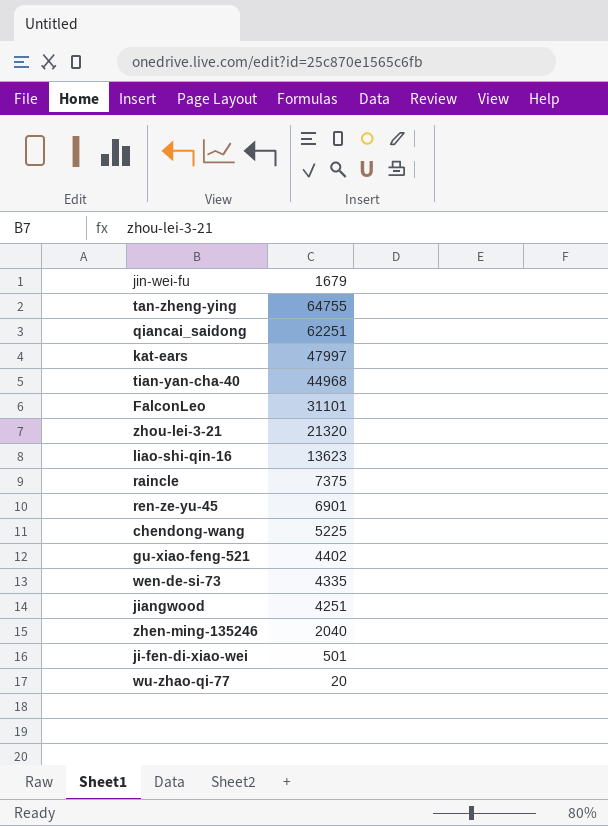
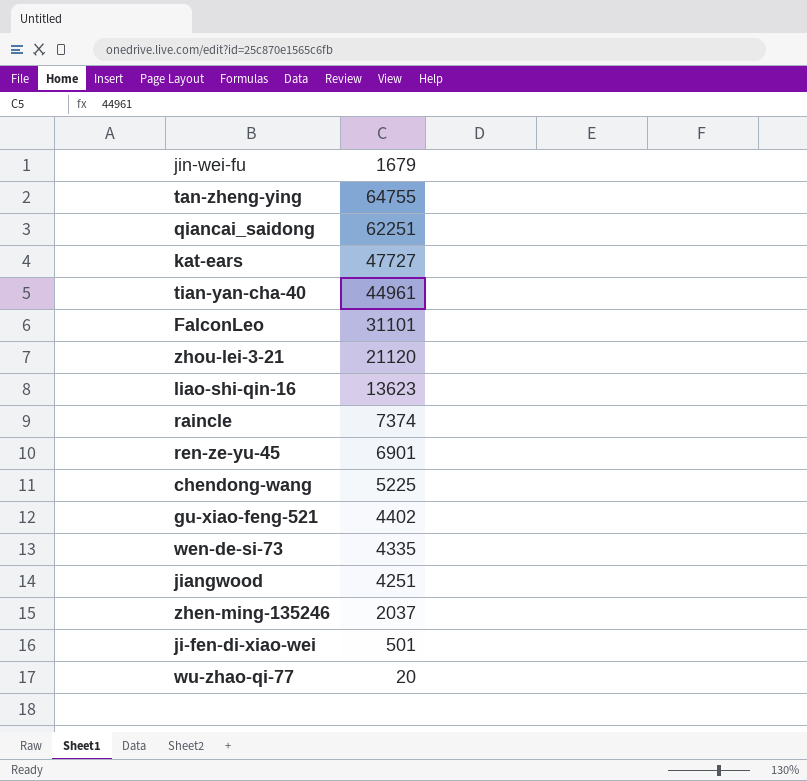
kat-ears | 1679: 47997 -> 47727
tian-yan-cha-40 | 1679: 44968 -> 44961
zhou-lei-3-21 | 1679: 21320 -> 21120
raincle | 1679: 7375 -> 7374
zhen-ming-135246 | 1679: 2040 -> 2037

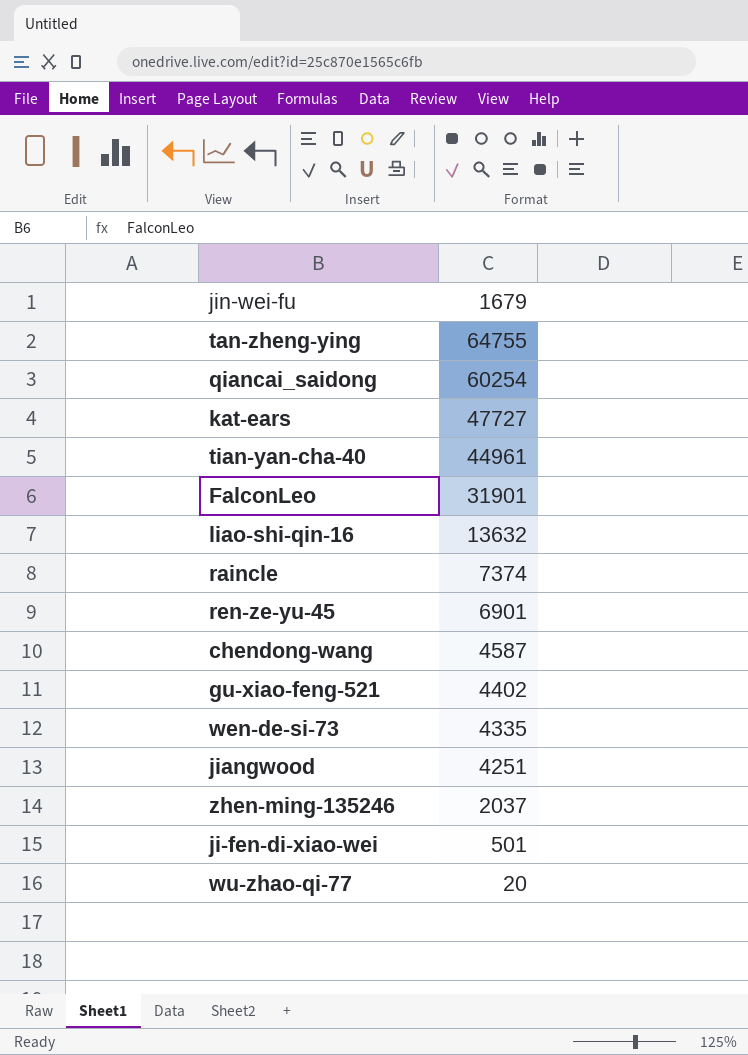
row zhou-lei-3-21: 21120 -> none
qiancai_saidong | 1679: 62251 -> 60254
FalconLeo | 1679: 31101 -> 31901
liao-shi-qin-16 | 1679: 13623 -> 13632
chendong-wang | 1679: 5225 -> 4587

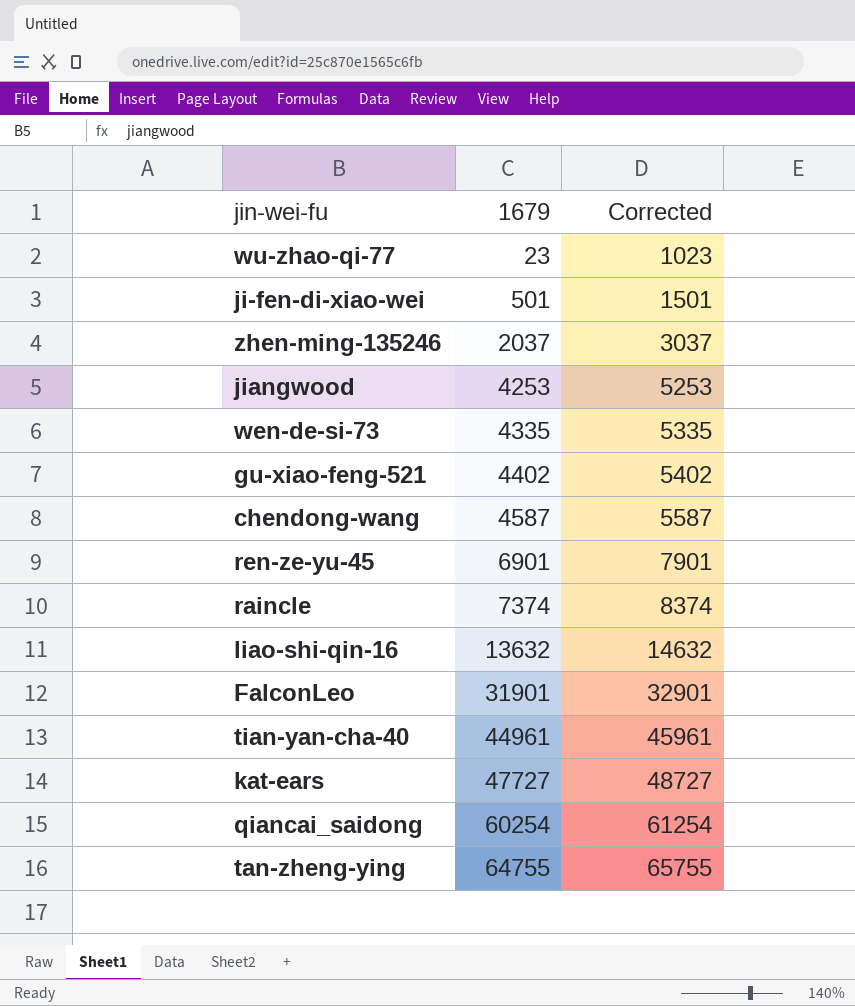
row order: 1679 descending -> 1679 ascending
column Corrected | formula: none -> [1679] + 1000
wu-zhao-qi-77 | 1679: 20 -> 23
jiangwood | 1679: 4251 -> 4253

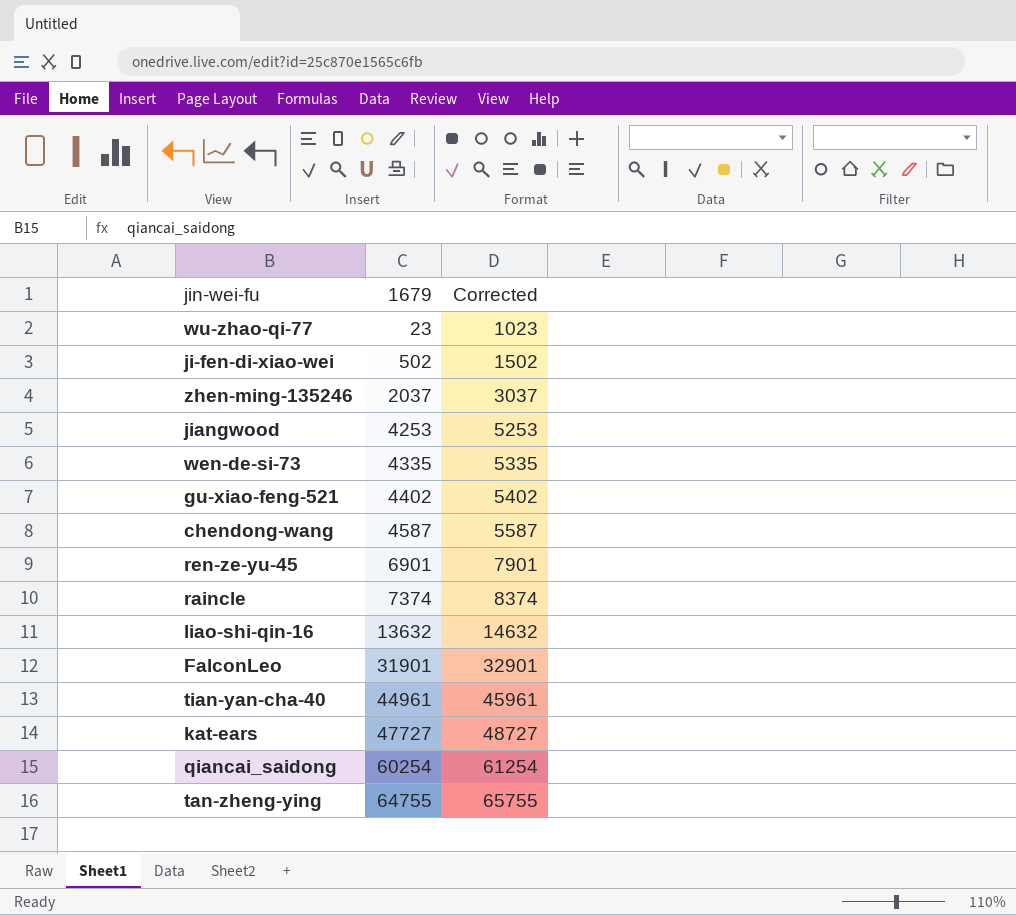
ji-fen-di-xiao-wei | 1679: 501 -> 502
ji-fen-di-xiao-wei | Corrected: 1501 -> 1502

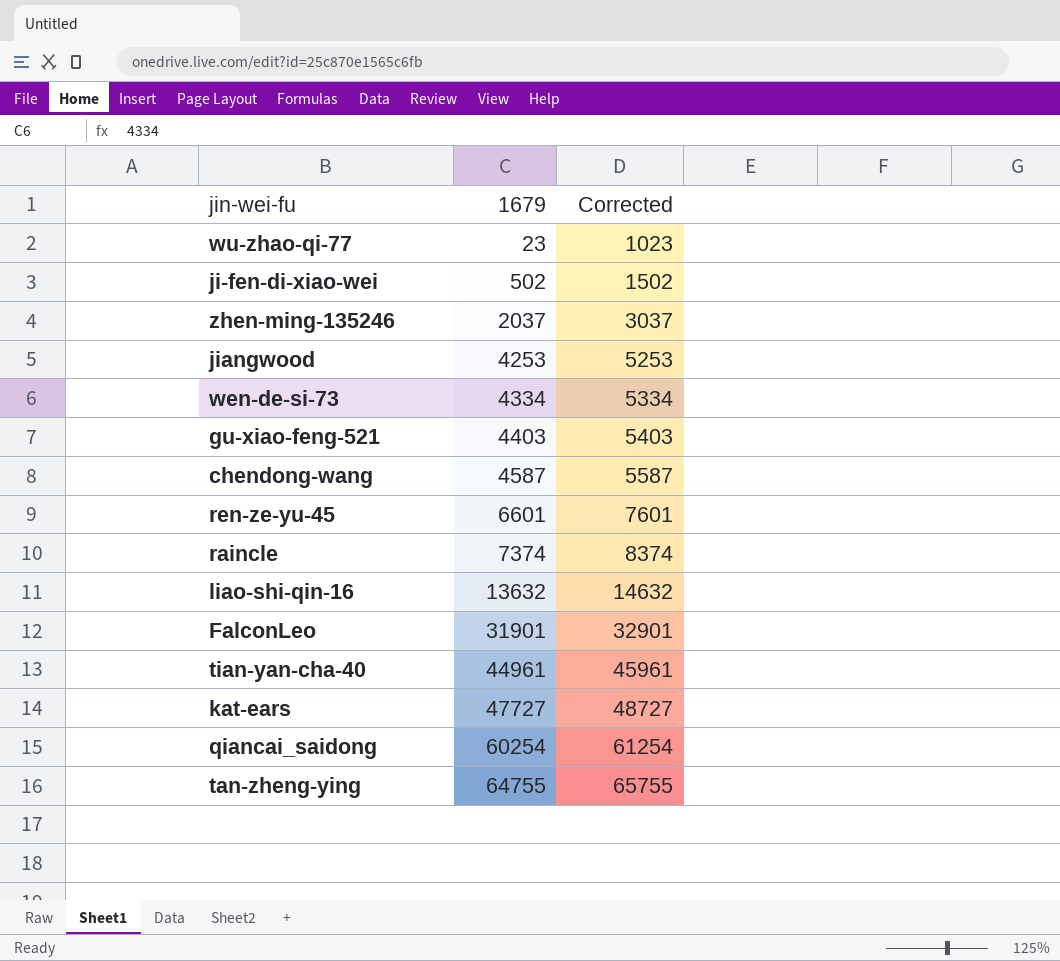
wen-de-si-73 | 1679: 4335 -> 4334
wen-de-si-73 | Corrected: 5335 -> 5334
gu-xiao-feng-521 | 1679: 4402 -> 4403
gu-xiao-feng-521 | Corrected: 5402 -> 5403
ren-ze-yu-45 | 1679: 6901 -> 6601
ren-ze-yu-45 | Corrected: 7901 -> 7601

